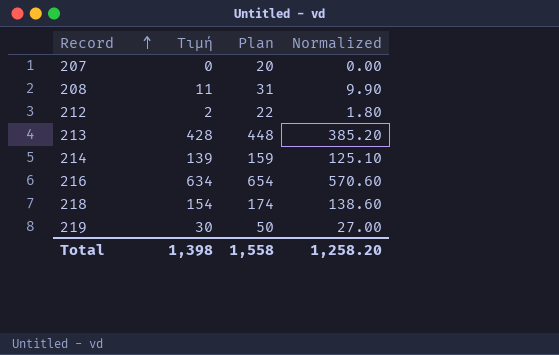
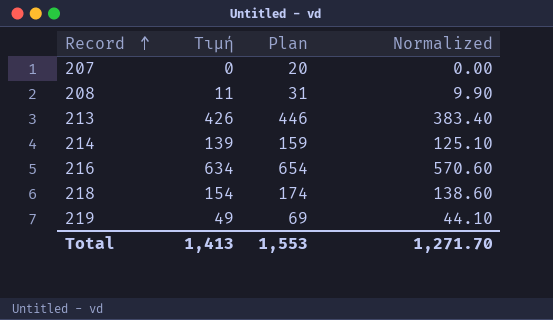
row 212: 2 | 22 | 1.80 -> none
213 | Τιμή: 428 -> 426
213 | Plan: 448 -> 446
213 | Normalized: 385.20 -> 383.40
219 | Τιμή: 30 -> 49
219 | Plan: 50 -> 69
219 | Normalized: 27.00 -> 44.10
Total | Τιμή: 1,398 -> 1,413
Total | Plan: 1,558 -> 1,553
Total | Normalized: 1,258.20 -> 1,271.70

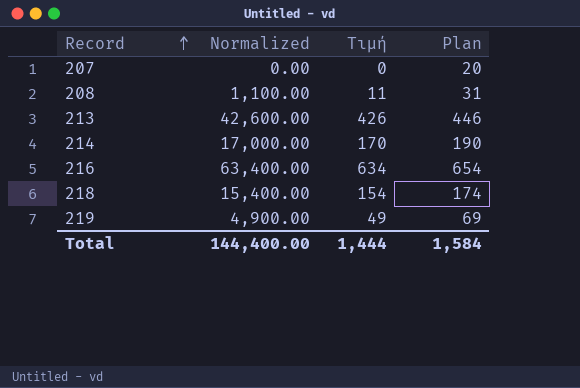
column Normalized | formula: [Τιμή] * 0.9 -> [Τιμή] * 100
column Normalized | position: 4 -> 2
214 | Τιμή: 139 -> 170
214 | Plan: 159 -> 190
Total | Normalized: 1,271.70 -> 144,400.00
Total | Τιμή: 1,413 -> 1,444
Total | Plan: 1,553 -> 1,584

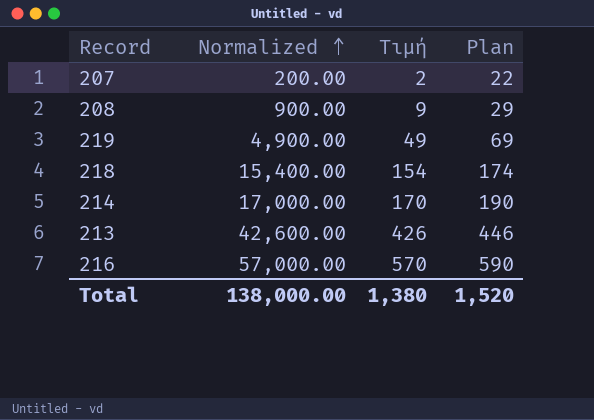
row order: Record ascending -> Normalized ascending
207 | Normalized: 0.00 -> 200.00
207 | Τιμή: 0 -> 2
207 | Plan: 20 -> 22
208 | Normalized: 1,100.00 -> 900.00
208 | Τιμή: 11 -> 9
208 | Plan: 31 -> 29
216 | Normalized: 63,400.00 -> 57,000.00
216 | Τιμή: 634 -> 570
216 | Plan: 654 -> 590
Total | Normalized: 144,400.00 -> 138,000.00
Total | Τιμή: 1,444 -> 1,380
Total | Plan: 1,584 -> 1,520

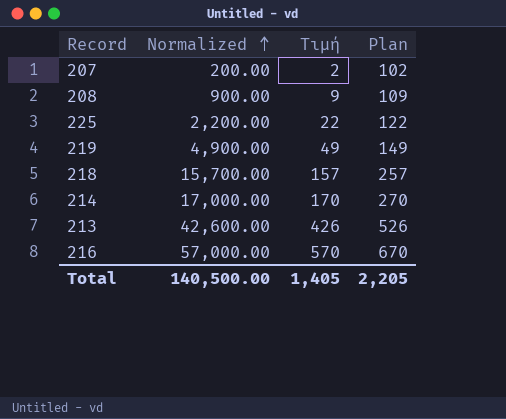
column Plan | formula: [Τιμή] + 20 -> [Τιμή] + 100
row 225: none -> 2,200.00 | 22 | 122
218 | Normalized: 15,400.00 -> 15,700.00
218 | Τιμή: 154 -> 157
Total | Normalized: 138,000.00 -> 140,500.00
Total | Τιμή: 1,380 -> 1,405
Total | Plan: 1,520 -> 2,205

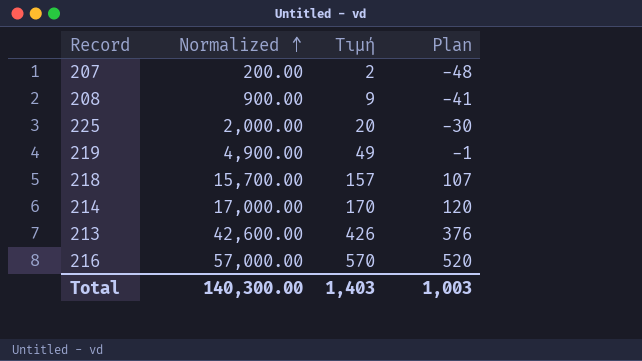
column Plan | formula: [Τιμή] + 100 -> [Τιμή] - 50
225 | Normalized: 2,200.00 -> 2,000.00
225 | Τιμή: 22 -> 20
Total | Normalized: 140,500.00 -> 140,300.00
Total | Τιμή: 1,405 -> 1,403
Total | Plan: 2,205 -> 1,003

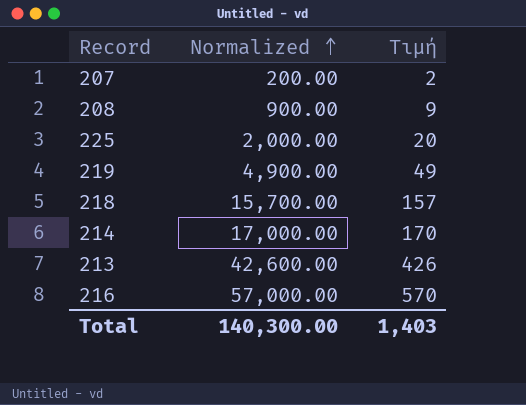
column Plan | formula: [Τιμή] - 50 -> none

